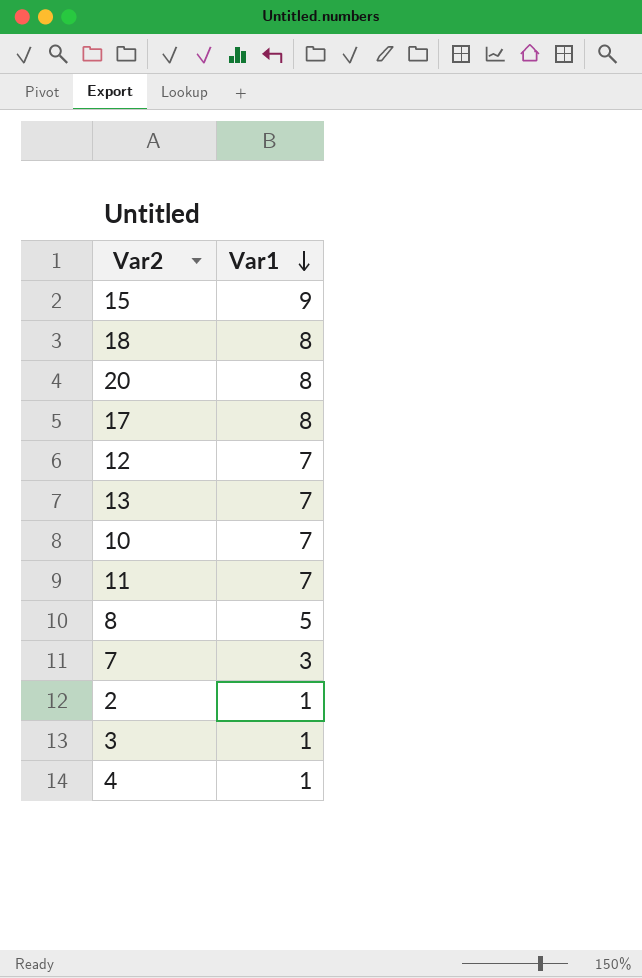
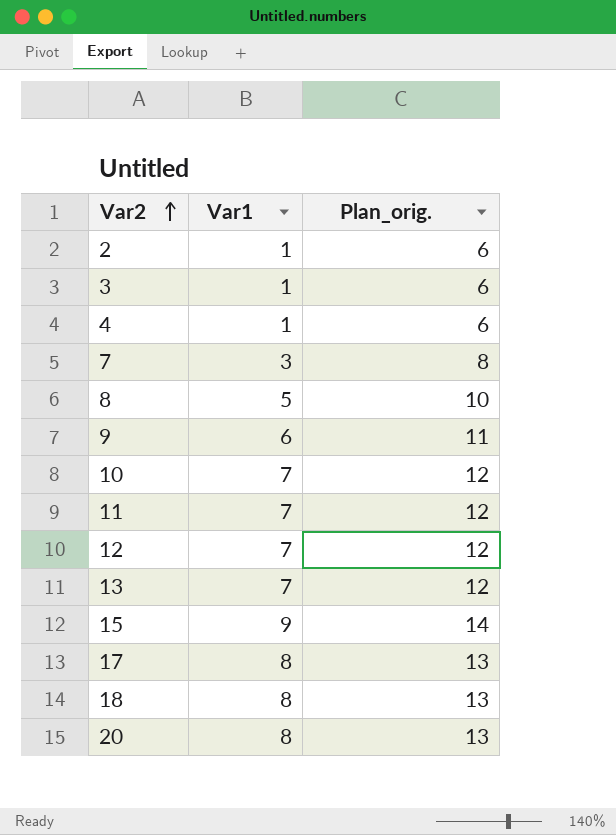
row order: Var1 descending -> Var2 ascending
column Plan_orig. | formula: none -> [Var1] + 5
row 9: none -> 6 | 11

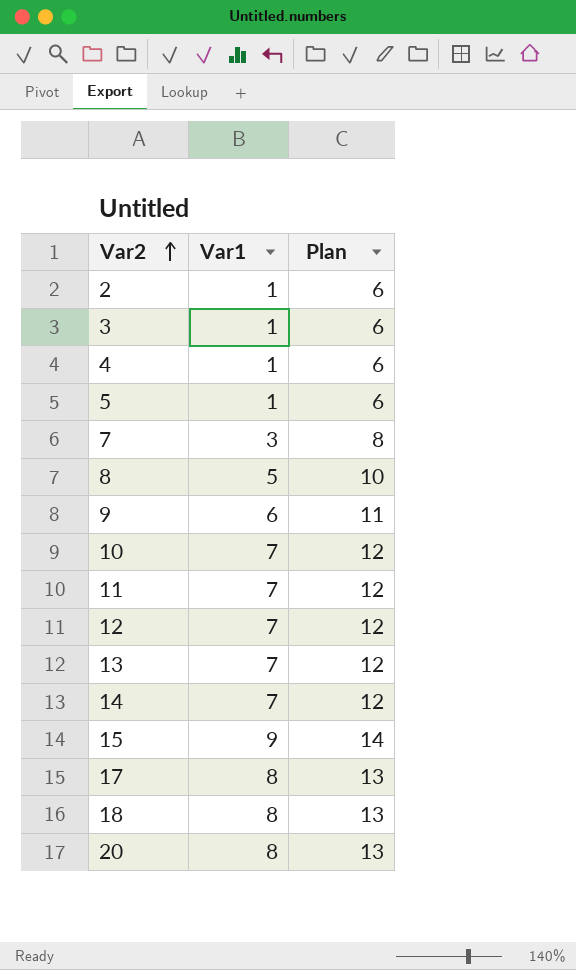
column name: Plan_orig. -> Plan
row 5: none -> 1 | 6
row 14: none -> 7 | 12

